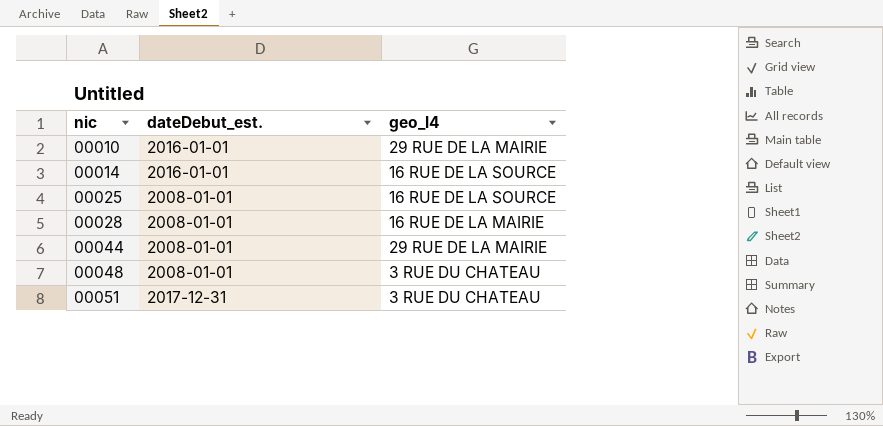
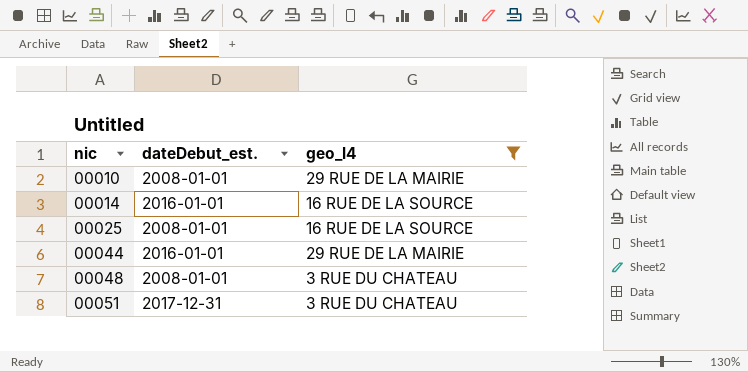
filter: none -> geo_l4 != 16 RUE DE LA MAIRIE
00010 | dateDebut_est.: 2016-01-01 -> 2008-01-01
00044 | dateDebut_est.: 2008-01-01 -> 2016-01-01

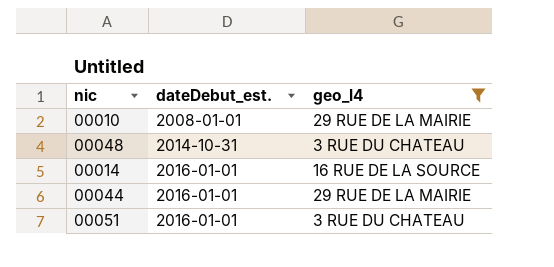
row order: nic ascending -> dateDebut_est. ascending
row 00025: 2008-01-01 | 16 RUE DE LA SOURCE -> none
00048 | dateDebut_est.: 2008-01-01 -> 2014-10-31
00051 | dateDebut_est.: 2017-12-31 -> 2016-01-01

